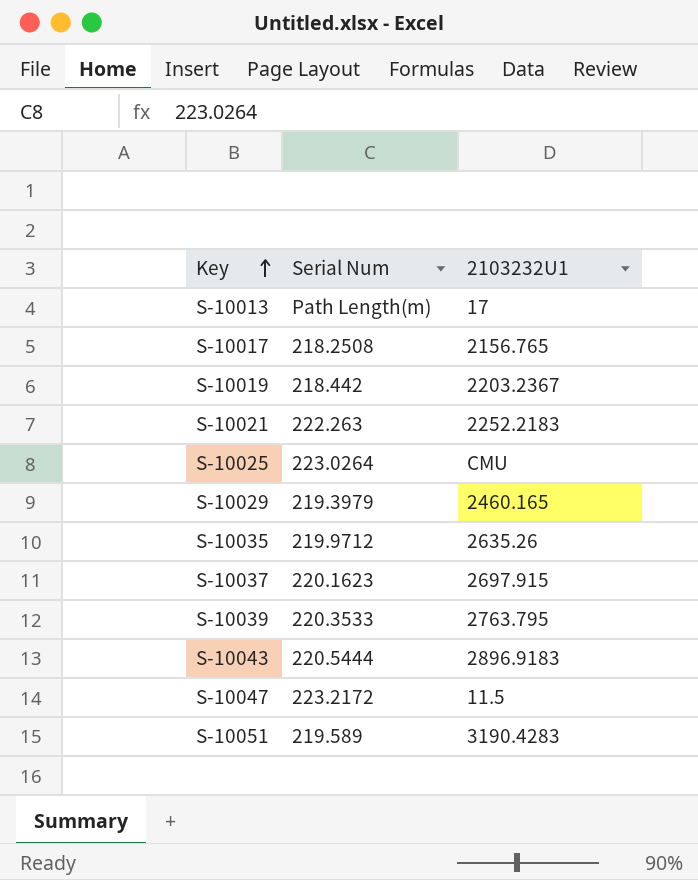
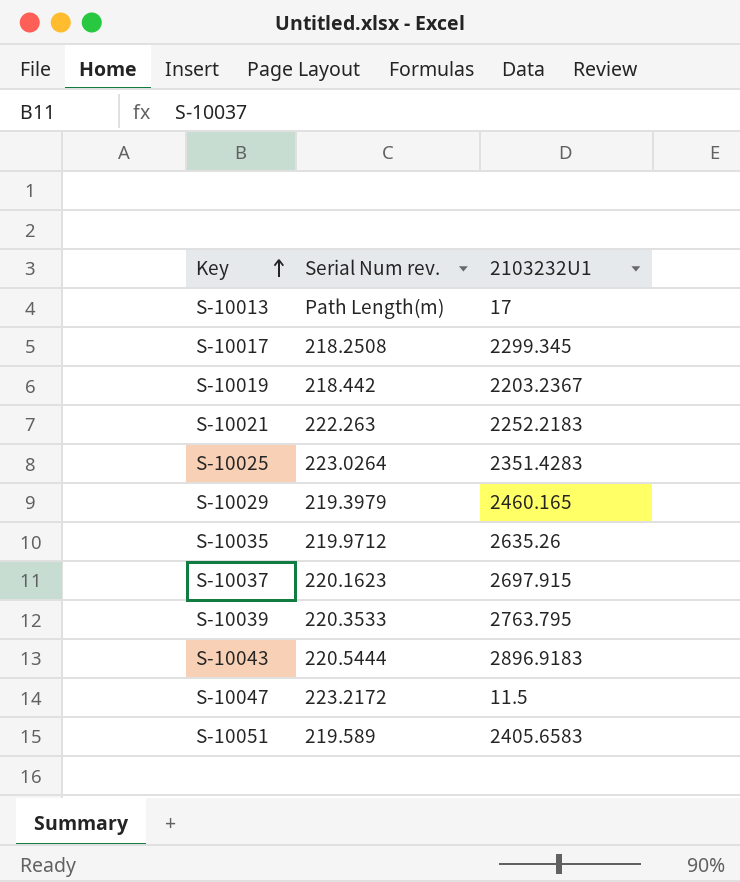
column name: Serial Num -> Serial Num rev.
S-10017 | 2103232U1: 2156.765 -> 2299.345
S-10025 | 2103232U1: CMU -> 2351.4283
S-10051 | 2103232U1: 3190.4283 -> 2405.6583

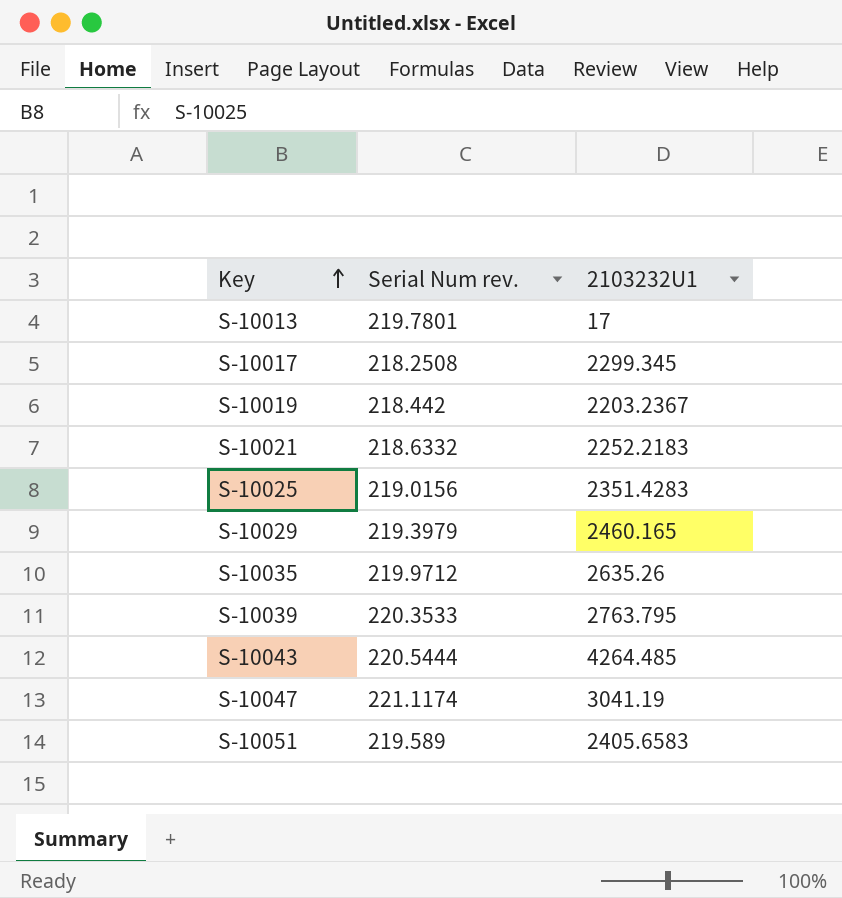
row S-10037: 220.1623 | 2697.915 -> none
S-10013 | Serial Num rev.: Path Length(m) -> 219.7801
S-10021 | Serial Num rev.: 222.263 -> 218.6332
S-10025 | Serial Num rev.: 223.0264 -> 219.0156
S-10043 | 2103232U1: 2896.9183 -> 4264.485
S-10047 | Serial Num rev.: 223.2172 -> 221.1174
S-10047 | 2103232U1: 11.5 -> 3041.19

